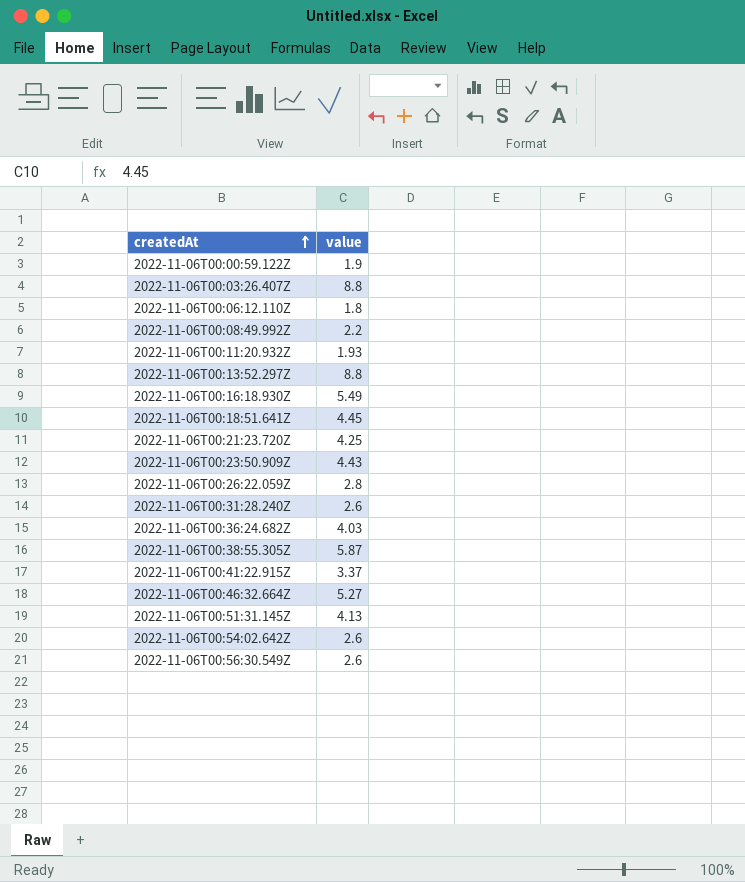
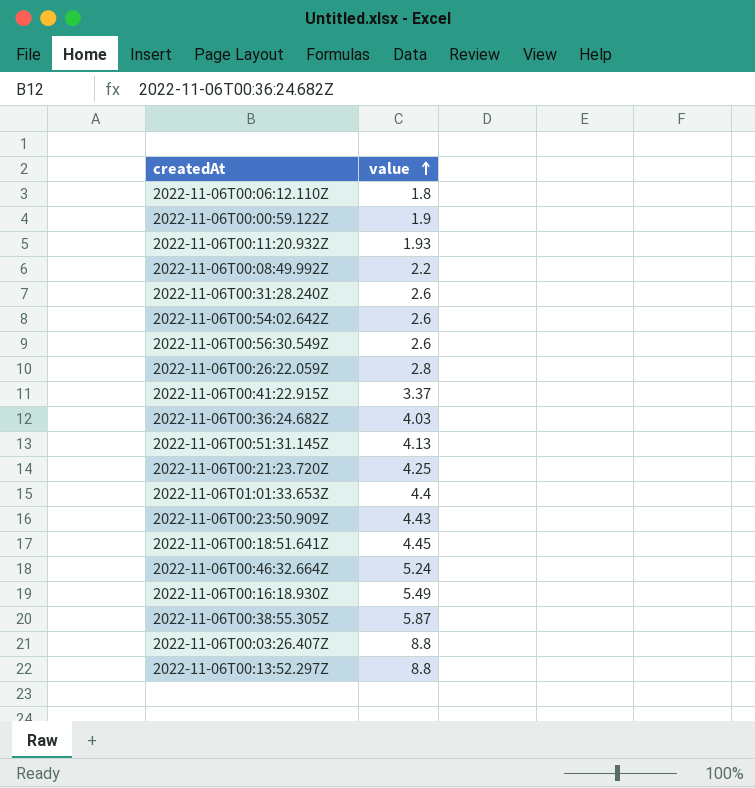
row order: createdAt ascending -> value ascending
row 2022-11-06T01:01:33.653Z: none -> 4.4
2022-11-06T00:46:32.664Z | value: 5.27 -> 5.24

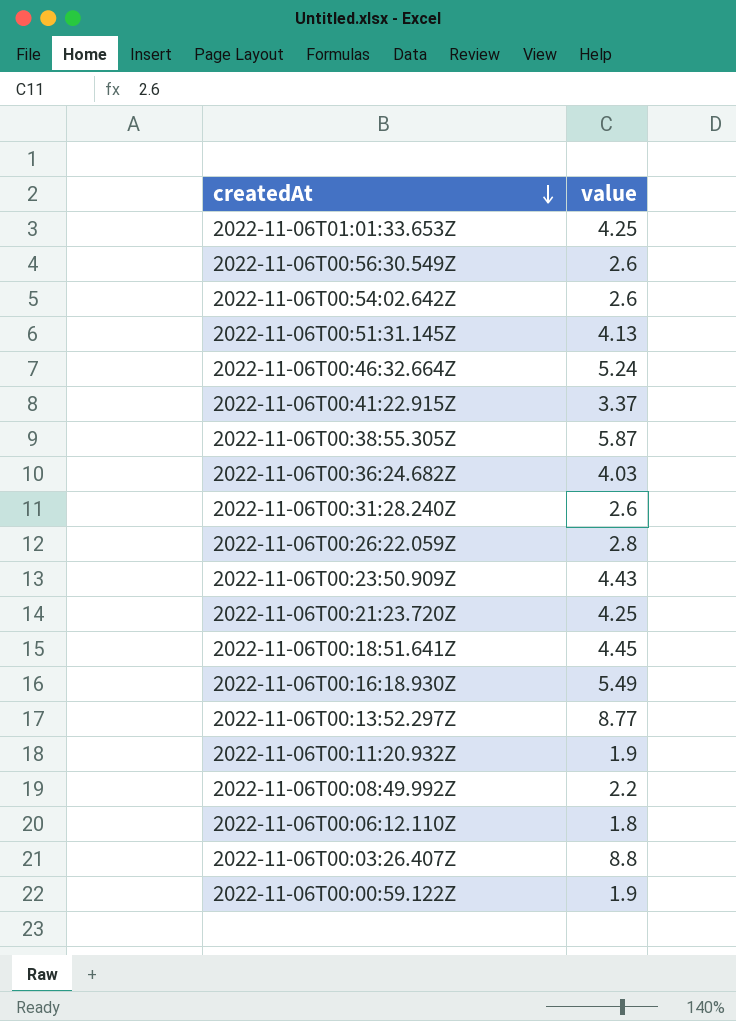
row order: value ascending -> createdAt descending
2022-11-06T01:01:33.653Z | value: 4.4 -> 4.25
2022-11-06T00:13:52.297Z | value: 8.8 -> 8.77
2022-11-06T00:11:20.932Z | value: 1.93 -> 1.9

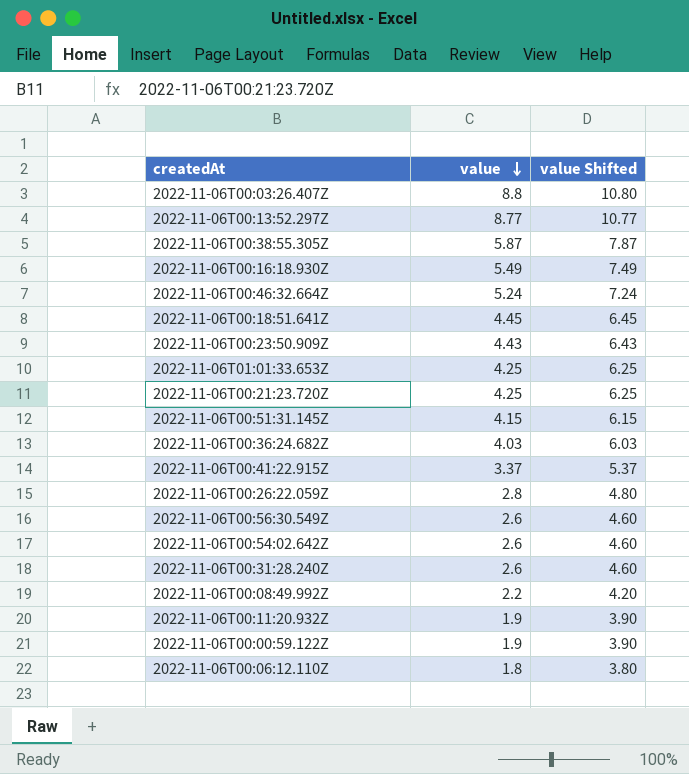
row order: createdAt descending -> value descending
column value Shifted | formula: none -> [value] + 2
2022-11-06T00:51:31.145Z | value: 4.13 -> 4.15

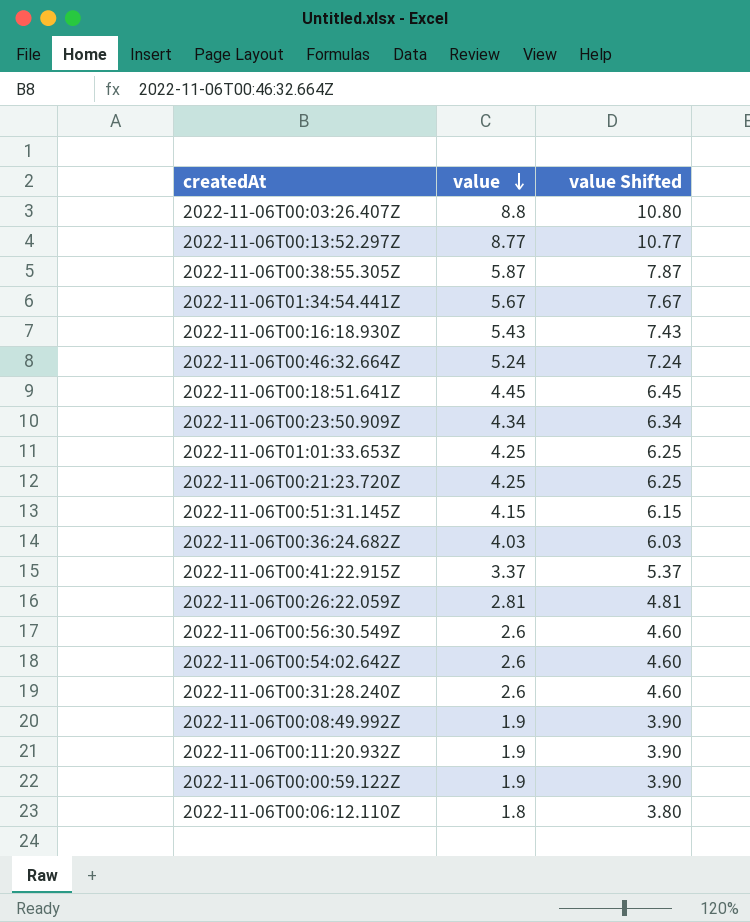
row 2022-11-06T01:34:54.441Z: none -> 5.67 | 7.67
2022-11-06T00:16:18.930Z | value: 5.49 -> 5.43
2022-11-06T00:16:18.930Z | value Shifted: 7.49 -> 7.43
2022-11-06T00:23:50.909Z | value: 4.43 -> 4.34
2022-11-06T00:23:50.909Z | value Shifted: 6.43 -> 6.34
2022-11-06T00:26:22.059Z | value: 2.8 -> 2.81
2022-11-06T00:26:22.059Z | value Shifted: 4.80 -> 4.81
2022-11-06T00:08:49.992Z | value: 2.2 -> 1.9
2022-11-06T00:08:49.992Z | value Shifted: 4.20 -> 3.90

